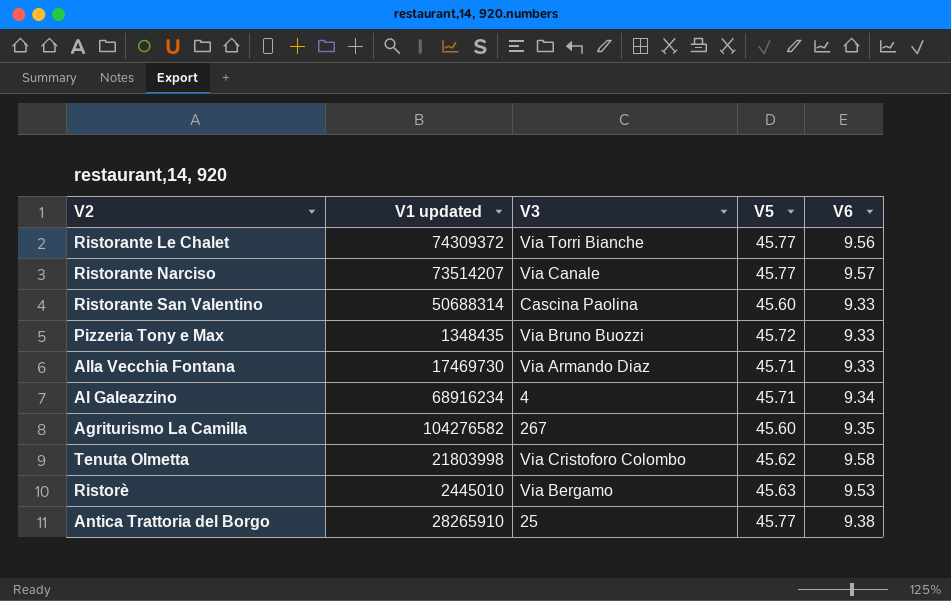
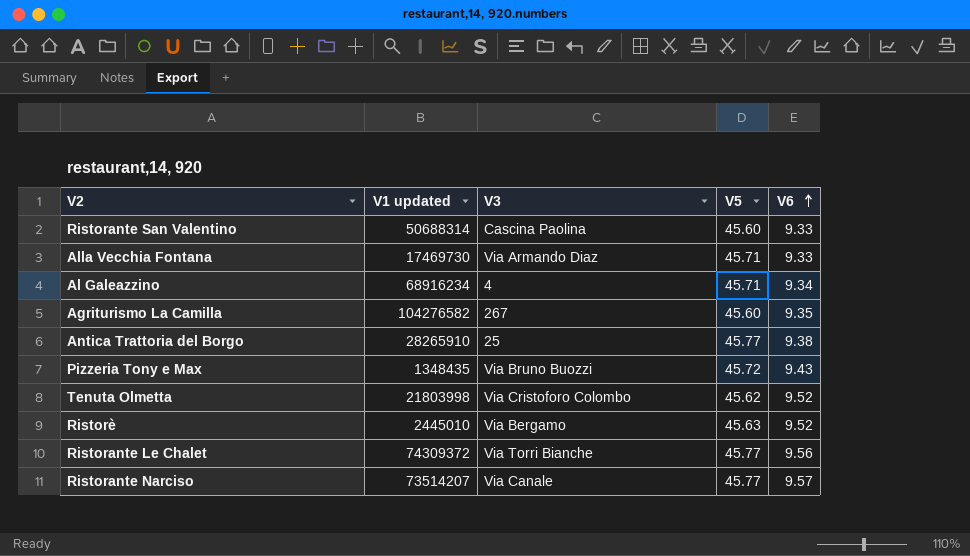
row order: none -> V6 ascending
Pizzeria Tony e Max | V6: 9.33 -> 9.43
Tenuta Olmetta | V6: 9.58 -> 9.52
Ristorè | V6: 9.53 -> 9.52

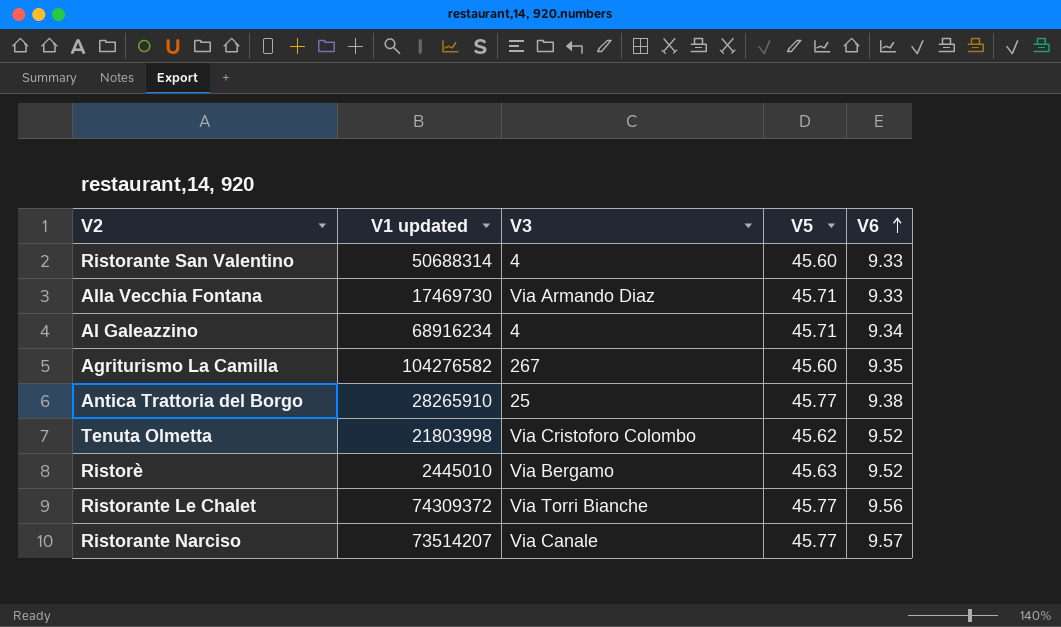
row Pizzeria Tony e Max: 1348435 | Via Bruno Buozzi | 45.72 | 9.43 -> none
Ristorante San Valentino | V3: Cascina Paolina -> 4

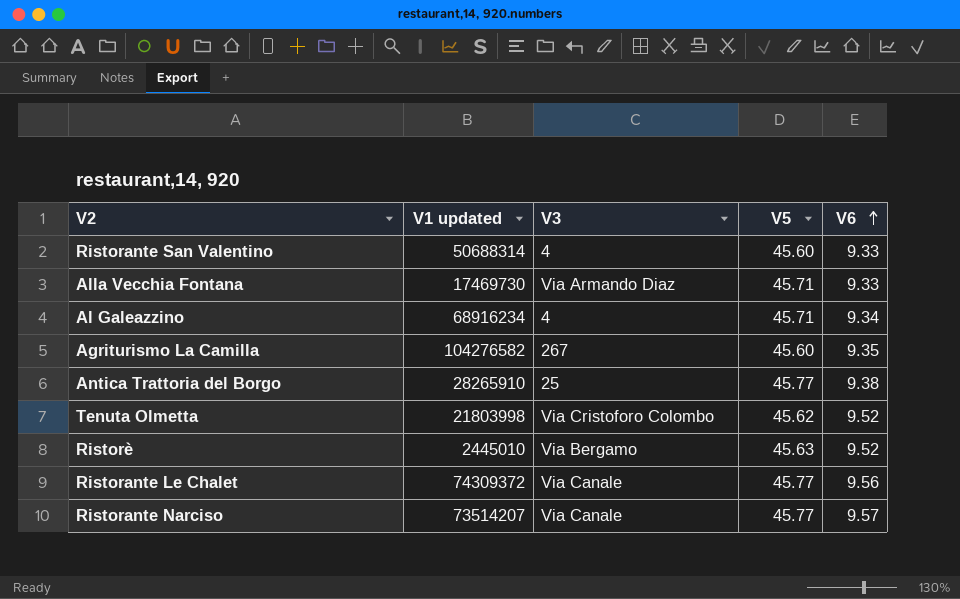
Ristorante Le Chalet | V3: Via Torri Bianche -> Via Canale

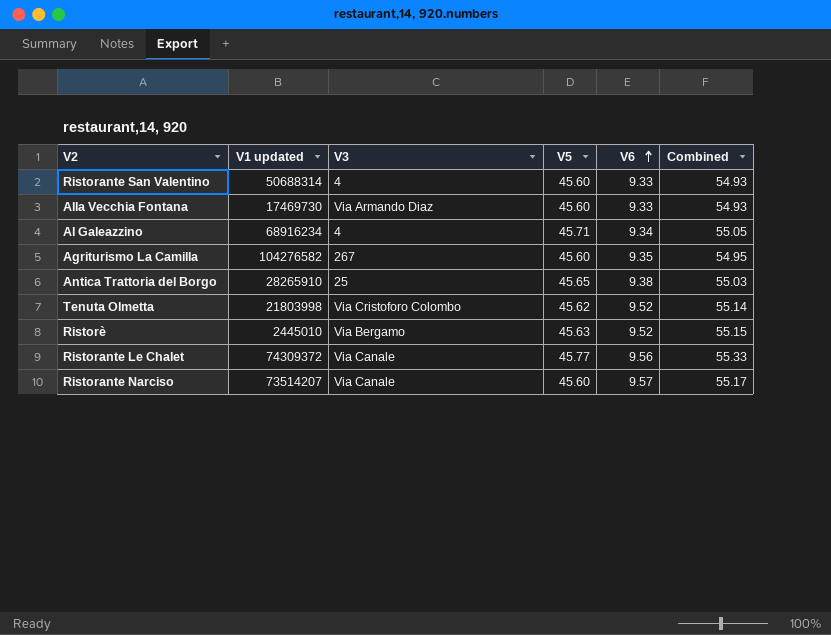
column Combined | formula: none -> [V5] + [V6]
Alla Vecchia Fontana | V5: 45.71 -> 45.60
Antica Trattoria del Borgo | V5: 45.77 -> 45.65
Ristorante Narciso | V5: 45.77 -> 45.60

